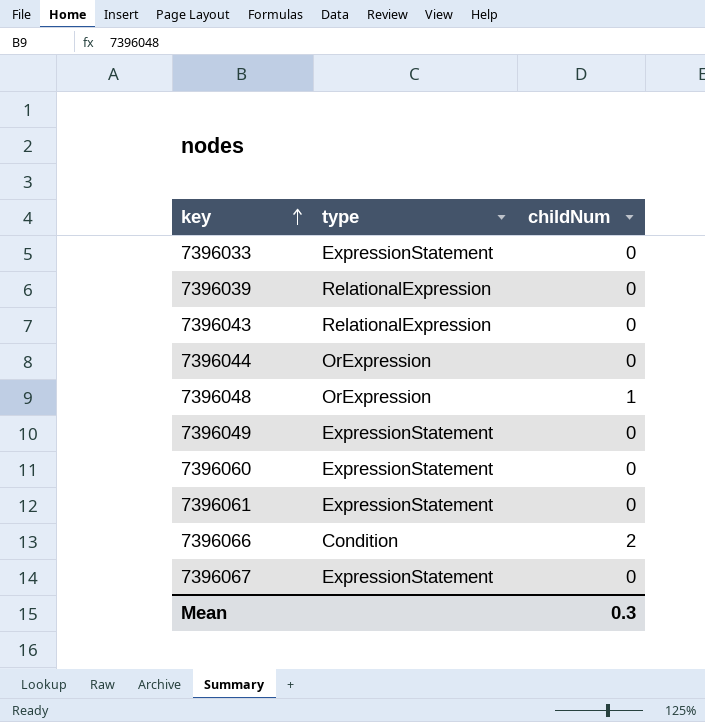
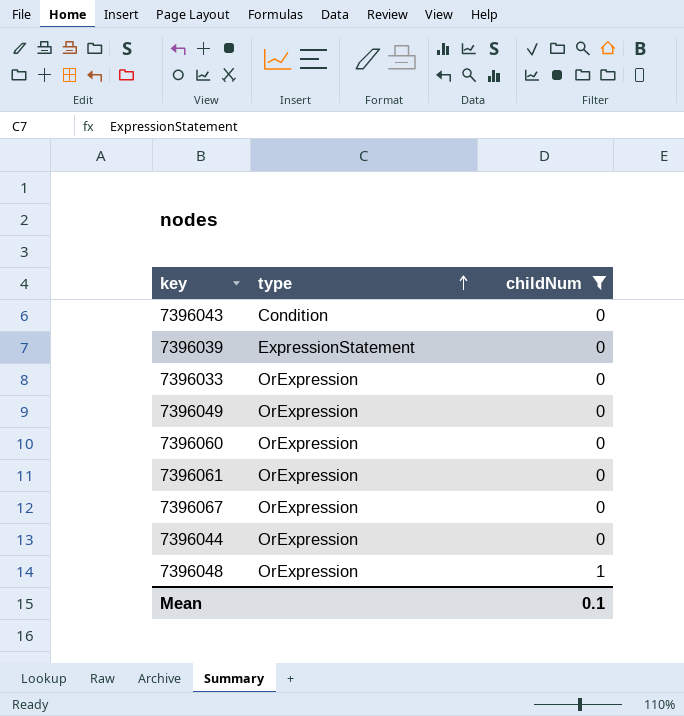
filter: none -> childNum != 2
row order: key ascending -> type ascending
7396043 | type: RelationalExpression -> Condition
7396039 | type: RelationalExpression -> ExpressionStatement
7396033 | type: ExpressionStatement -> OrExpression
7396049 | type: ExpressionStatement -> OrExpression
7396060 | type: ExpressionStatement -> OrExpression
7396061 | type: ExpressionStatement -> OrExpression
7396067 | type: ExpressionStatement -> OrExpression
Mean | childNum: 0.3 -> 0.1

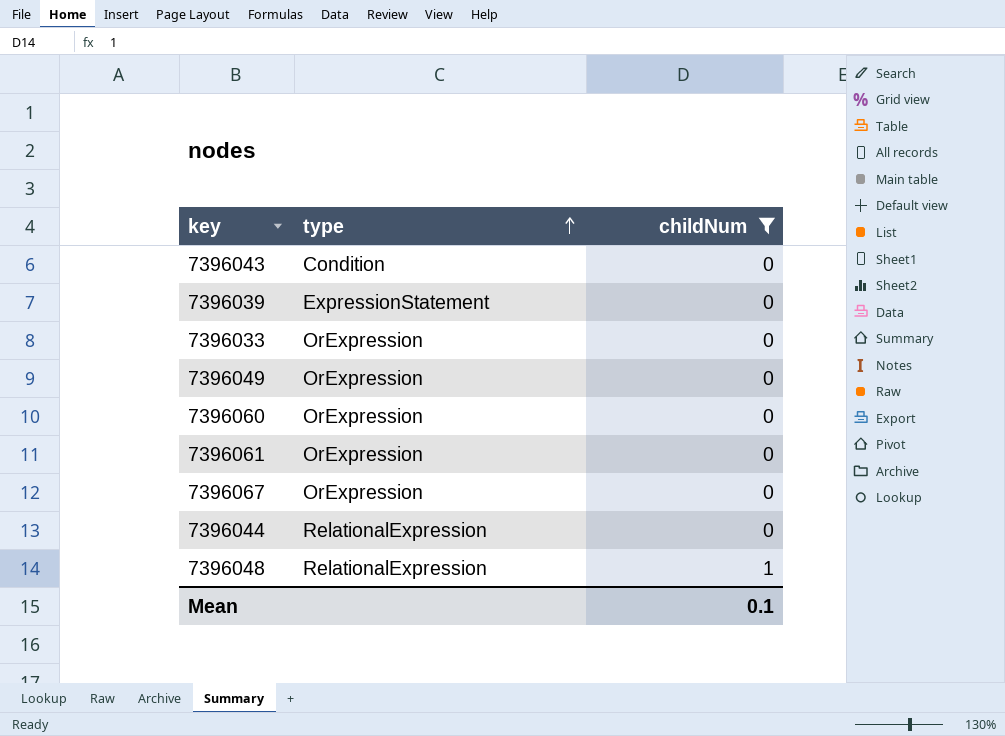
7396044 | type: OrExpression -> RelationalExpression
7396048 | type: OrExpression -> RelationalExpression

